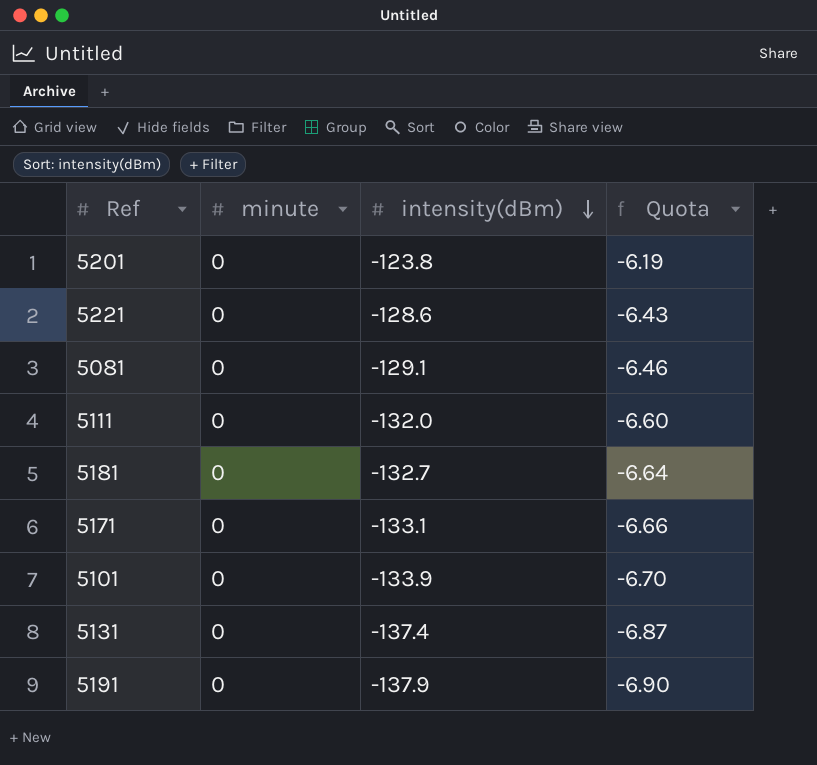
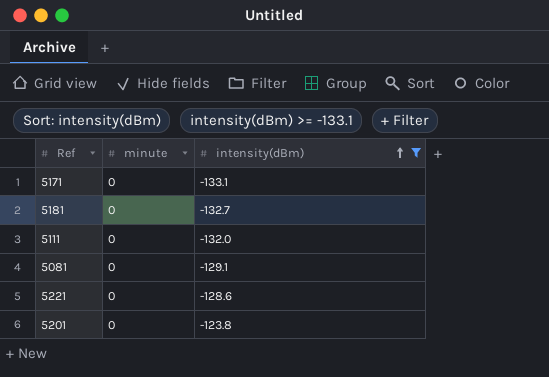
filter: none -> intensity(dBm) >= -133.1
row order: intensity(dBm) descending -> intensity(dBm) ascending
column Quota | formula: [intensity(dBm)] * 0.05 -> none

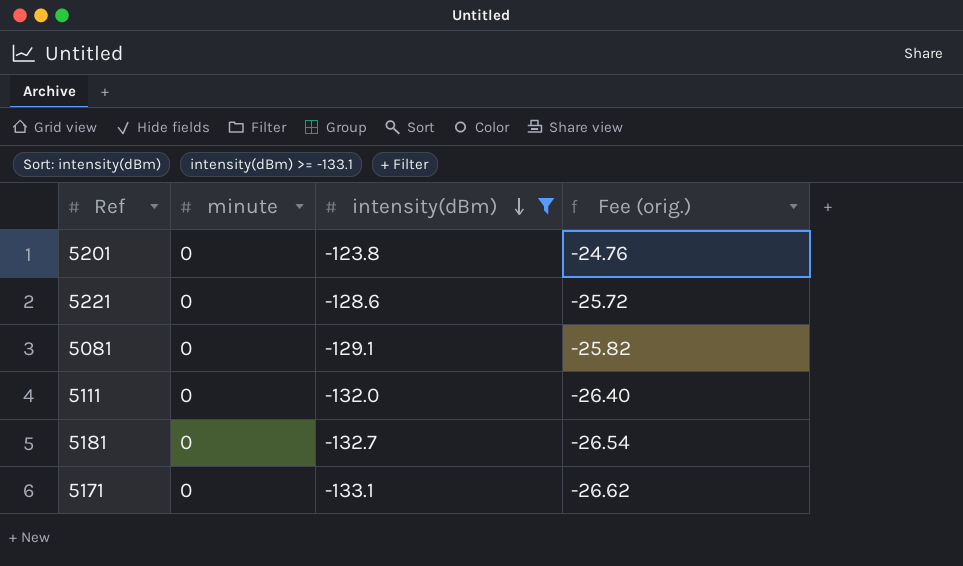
row order: intensity(dBm) ascending -> intensity(dBm) descending
column Fee (orig.) | formula: none -> [intensity(dBm)] * 0.2

